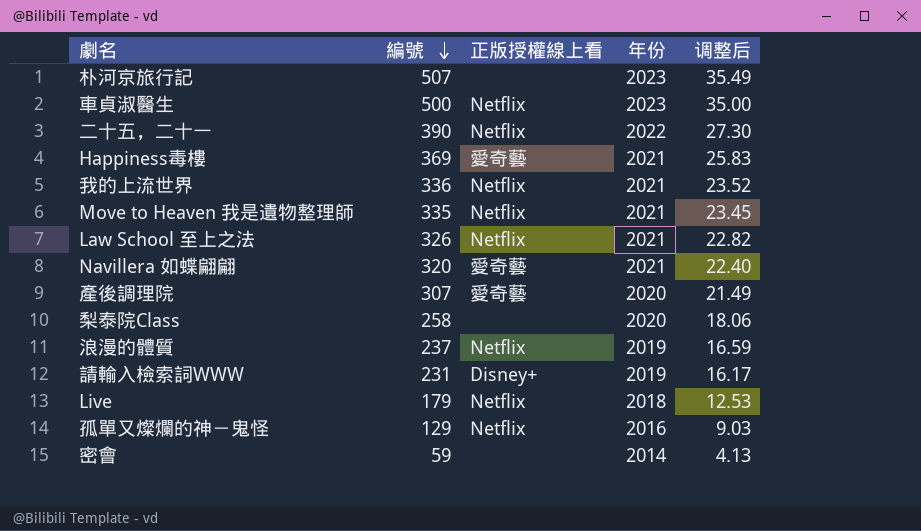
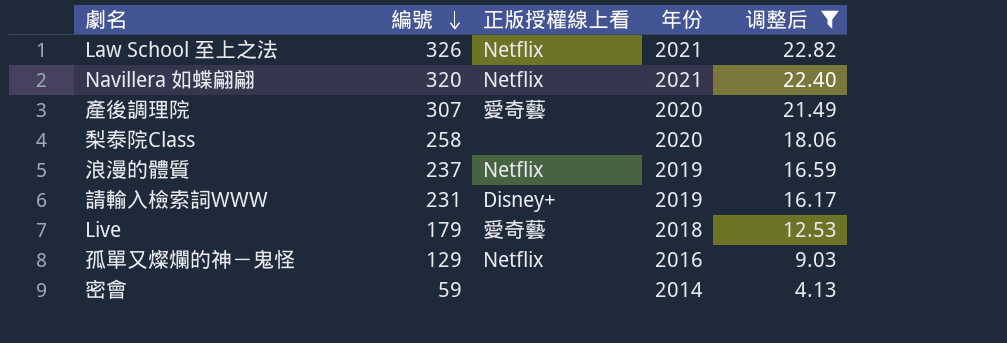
filter: none -> 调整后 <= 22.82
Navillera 如蝶翩翩 | 正版授權線上看: 愛奇藝 -> Netflix
Live | 正版授權線上看: Netflix -> 愛奇藝

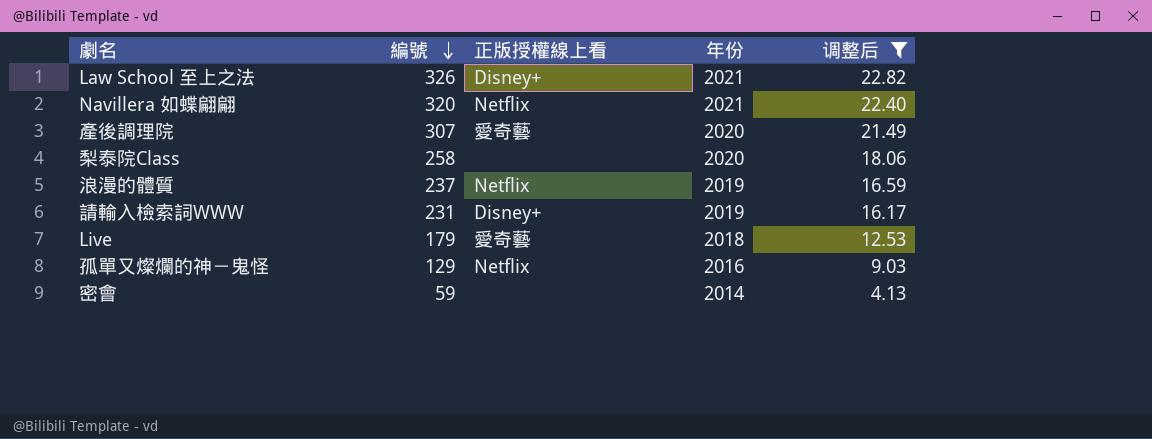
Law School 至上之法 | 正版授權線上看: Netflix -> Disney+

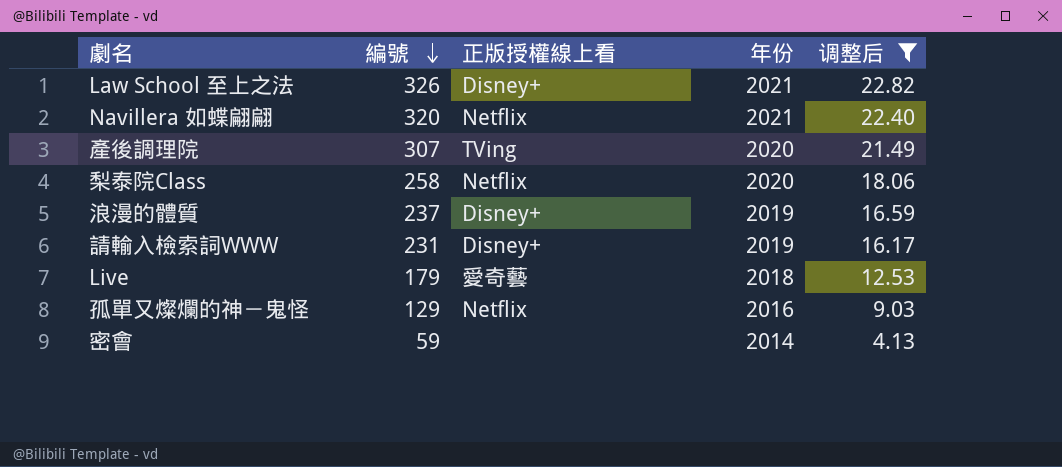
產後調理院 | 正版授權線上看: 愛奇藝 -> TVing
梨泰院Class | 正版授權線上看: none -> Netflix
浪漫的體質 | 正版授權線上看: Netflix -> Disney+

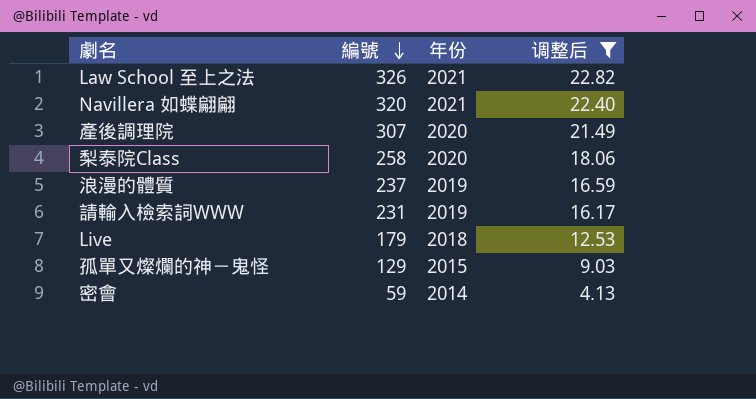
column 正版授權線上看 | position: 3 -> none
孤單又燦爛的神－鬼怪 | 年份: 2016 -> 2015

